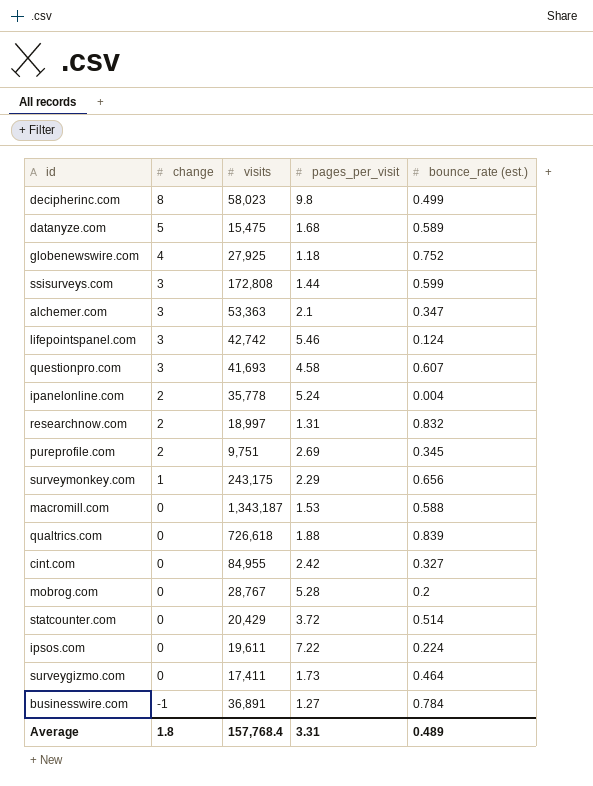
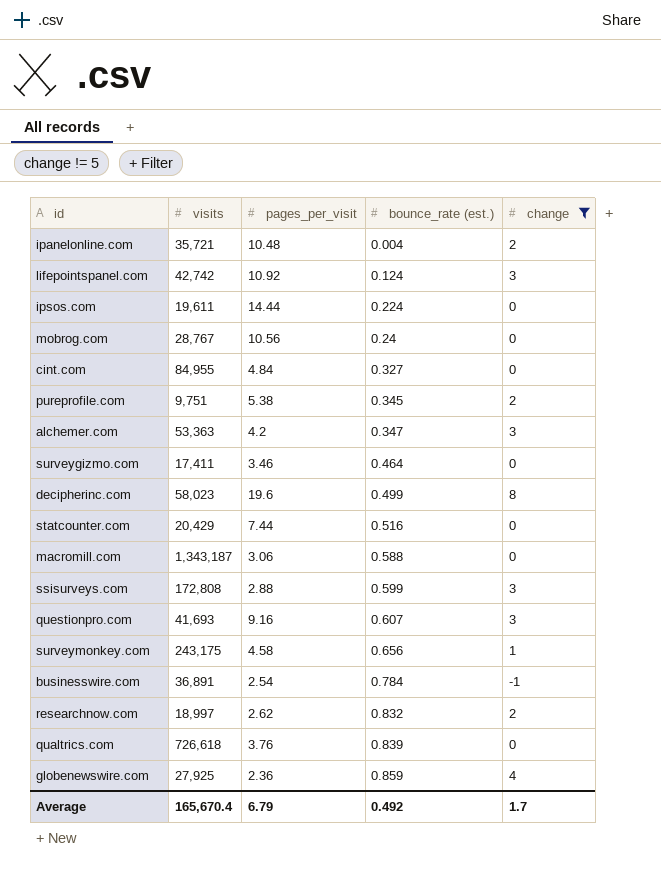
filter: none -> change != 5
row order: change descending -> bounce_rate (est.) ascending
column change | position: 2 -> 5
ipanelonline.com | visits: 35,778 -> 35,721
ipanelonline.com | pages_per_visit: 5.24 -> 10.48
lifepointspanel.com | pages_per_visit: 5.46 -> 10.92
ipsos.com | pages_per_visit: 7.22 -> 14.44
mobrog.com | pages_per_visit: 5.28 -> 10.56
mobrog.com | bounce_rate (est.): 0.2 -> 0.24
cint.com | pages_per_visit: 2.42 -> 4.84
pureprofile.com | pages_per_visit: 2.69 -> 5.38
alchemer.com | pages_per_visit: 2.1 -> 4.2
surveygizmo.com | pages_per_visit: 1.73 -> 3.46
decipherinc.com | pages_per_visit: 9.8 -> 19.6
statcounter.com | pages_per_visit: 3.72 -> 7.44
statcounter.com | bounce_rate (est.): 0.514 -> 0.516
macromill.com | pages_per_visit: 1.53 -> 3.06
ssisurveys.com | pages_per_visit: 1.44 -> 2.88
questionpro.com | pages_per_visit: 4.58 -> 9.16
surveymonkey.com | pages_per_visit: 2.29 -> 4.58
businesswire.com | pages_per_visit: 1.27 -> 2.54
researchnow.com | pages_per_visit: 1.31 -> 2.62
qualtrics.com | pages_per_visit: 1.88 -> 3.76
globenewswire.com | pages_per_visit: 1.18 -> 2.36
globenewswire.com | bounce_rate (est.): 0.752 -> 0.859
Average | visits: 157,768.4 -> 165,670.4
Average | pages_per_visit: 3.31 -> 6.79
Average | bounce_rate (est.): 0.489 -> 0.492
Average | change: 1.8 -> 1.7

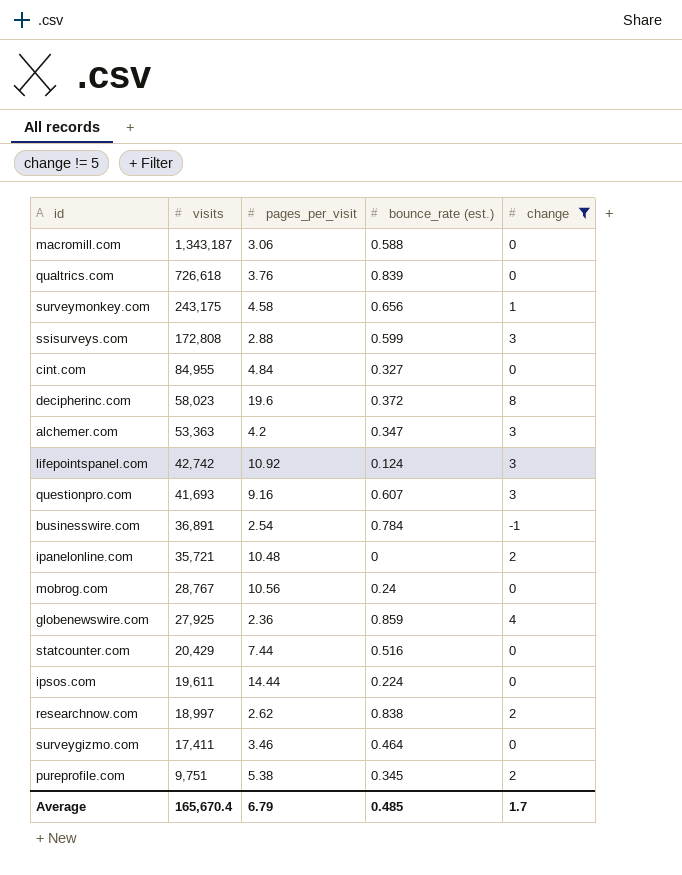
row order: bounce_rate (est.) ascending -> visits descending
decipherinc.com | bounce_rate (est.): 0.499 -> 0.372
ipanelonline.com | bounce_rate (est.): 0.004 -> 0
researchnow.com | bounce_rate (est.): 0.832 -> 0.838
Average | bounce_rate (est.): 0.492 -> 0.485

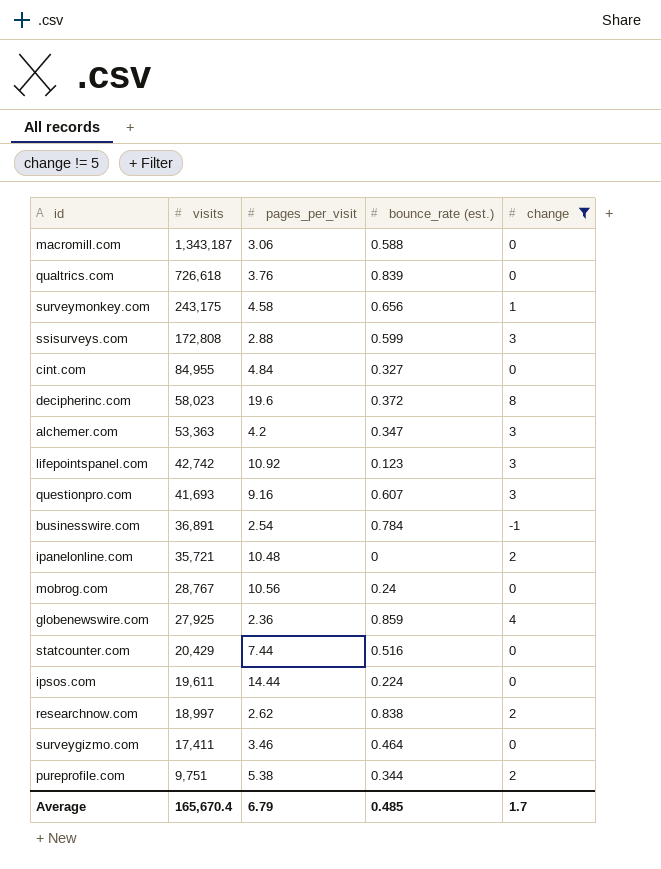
lifepointspanel.com | bounce_rate (est.): 0.124 -> 0.123
pureprofile.com | bounce_rate (est.): 0.345 -> 0.344

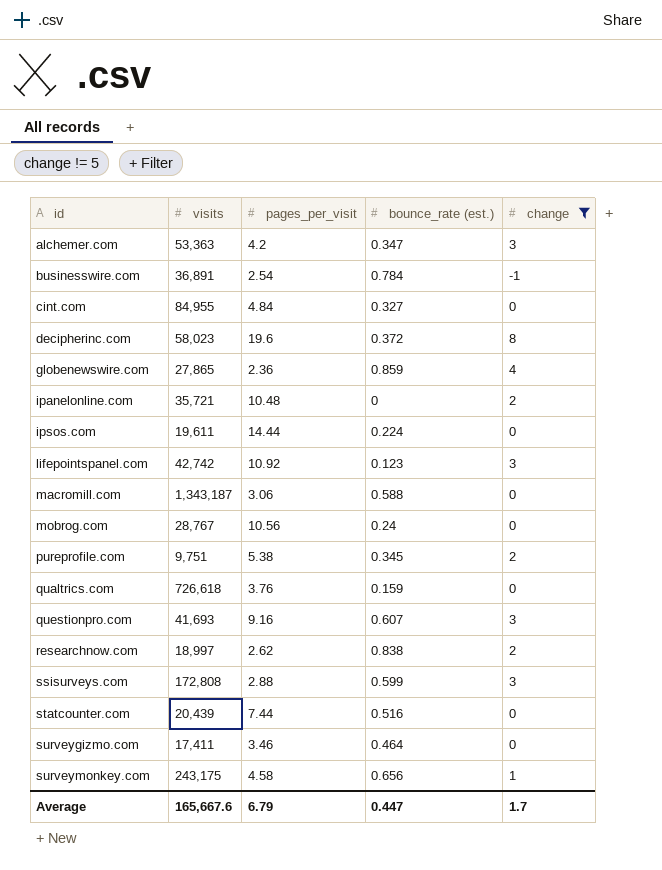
row order: visits descending -> id ascending
globenewswire.com | visits: 27,925 -> 27,865
pureprofile.com | bounce_rate (est.): 0.344 -> 0.345
qualtrics.com | bounce_rate (est.): 0.839 -> 0.159
statcounter.com | visits: 20,429 -> 20,439
Average | visits: 165,670.4 -> 165,667.6
Average | bounce_rate (est.): 0.485 -> 0.447

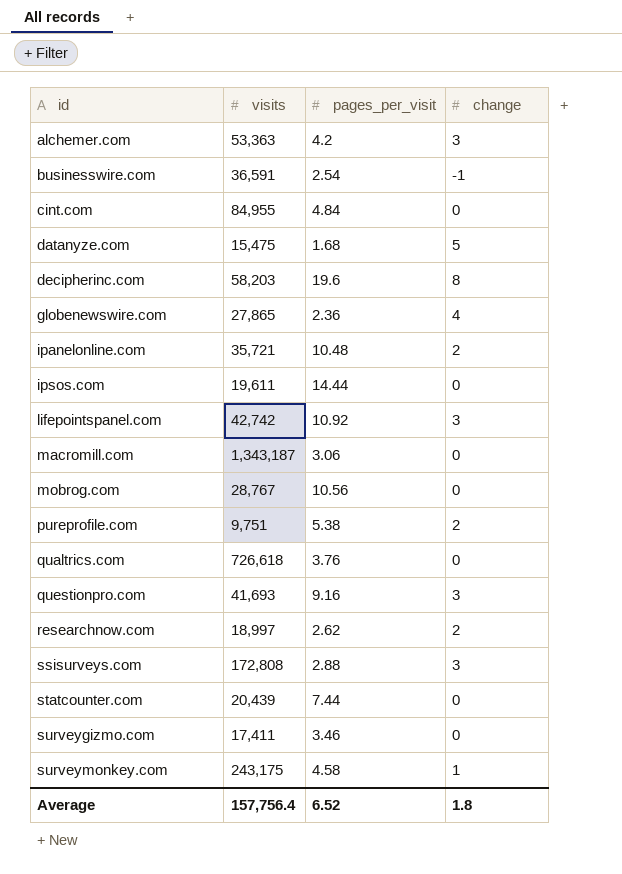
filter: change != 5 -> none
column bounce_rate (est.) | position: 4 -> none
businesswire.com | visits: 36,891 -> 36,591
decipherinc.com | visits: 58,023 -> 58,203
Average | visits: 165,667.6 -> 157,756.4
Average | pages_per_visit: 6.79 -> 6.52
Average | change: 1.7 -> 1.8

